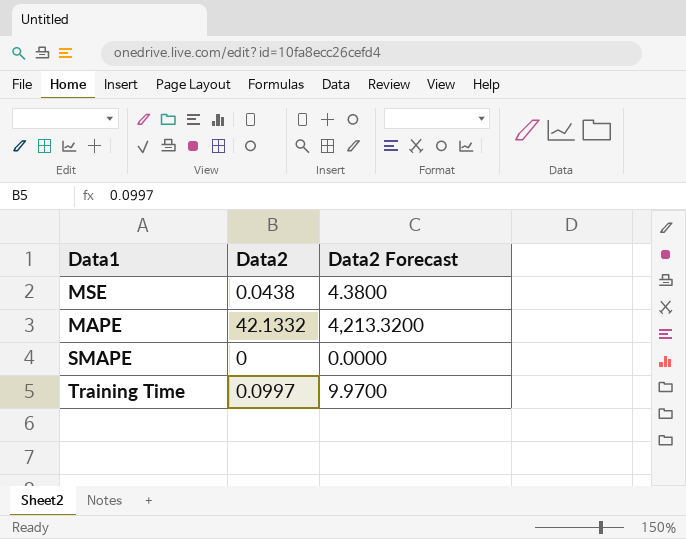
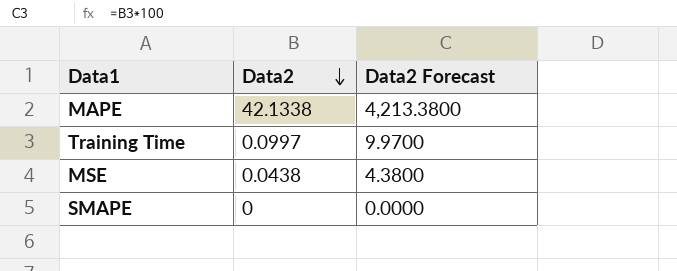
row order: none -> Data2 descending
MAPE | Data2: 42.1332 -> 42.1338
MAPE | Data2 Forecast: 4,213.3200 -> 4,213.3800

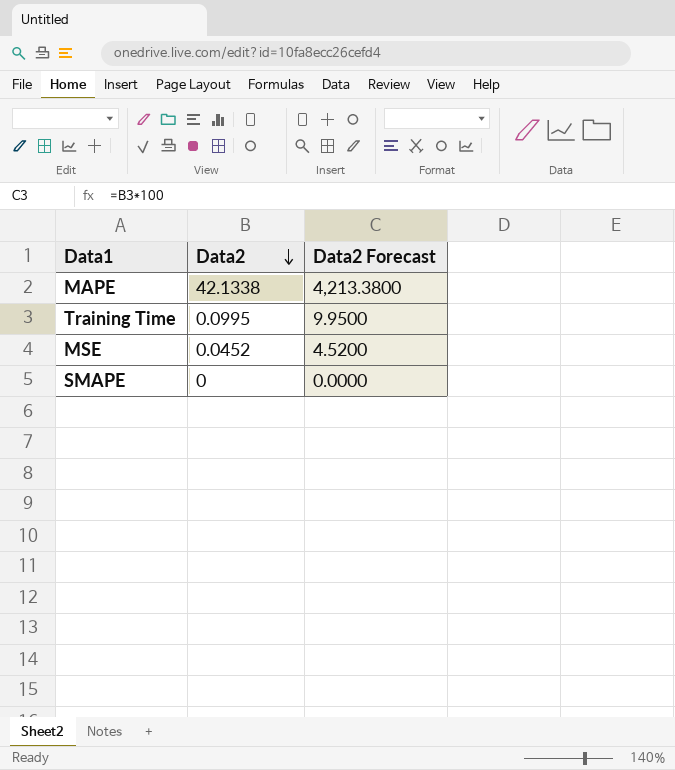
Training Time | Data2: 0.0997 -> 0.0995
Training Time | Data2 Forecast: 9.9700 -> 9.9500
MSE | Data2: 0.0438 -> 0.0452
MSE | Data2 Forecast: 4.3800 -> 4.5200

